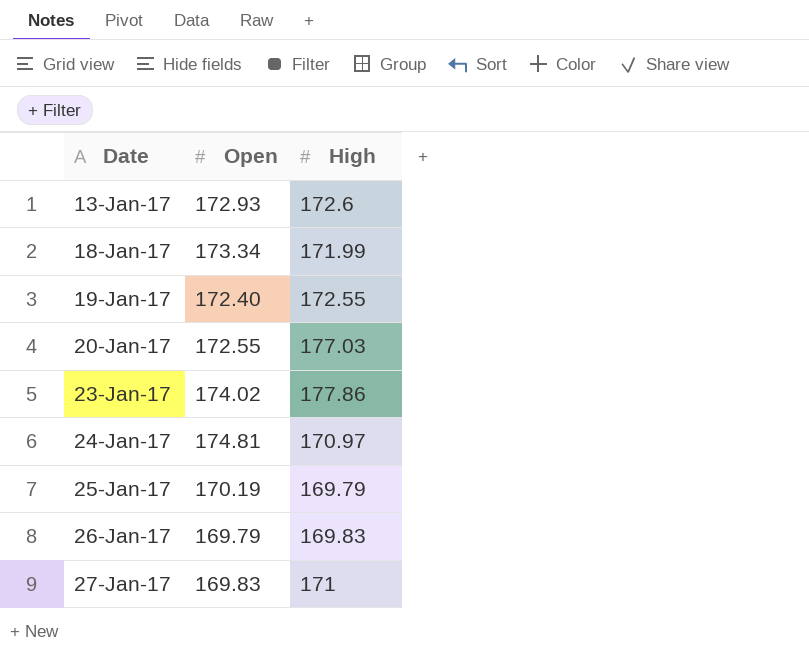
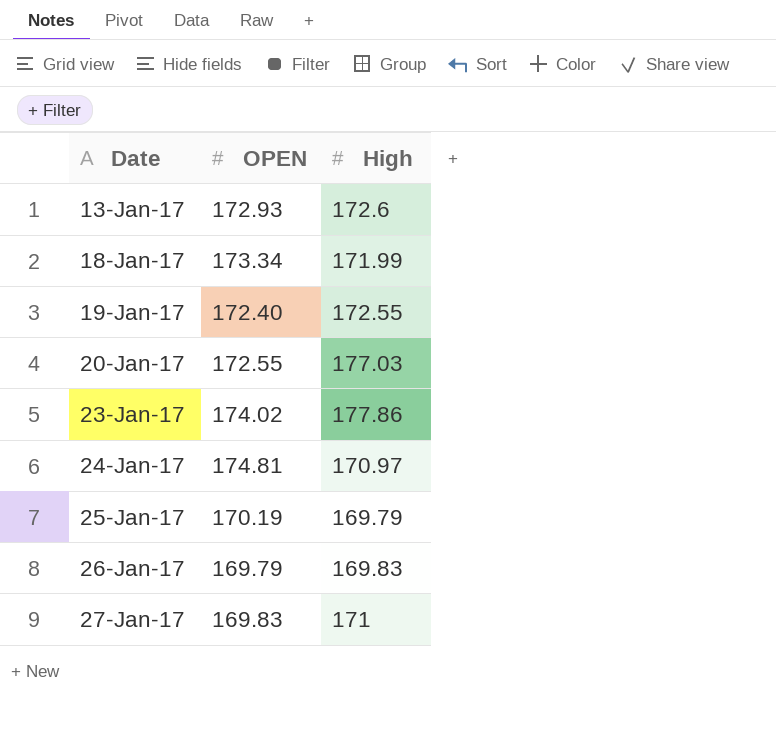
column name: Open -> OPEN

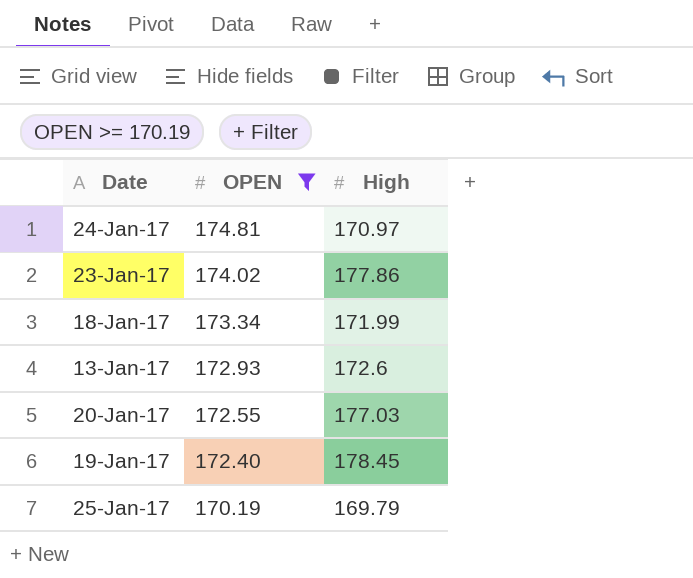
filter: none -> OPEN >= 170.19
row order: Date ascending -> OPEN descending
19-Jan-17 | High: 172.55 -> 178.45

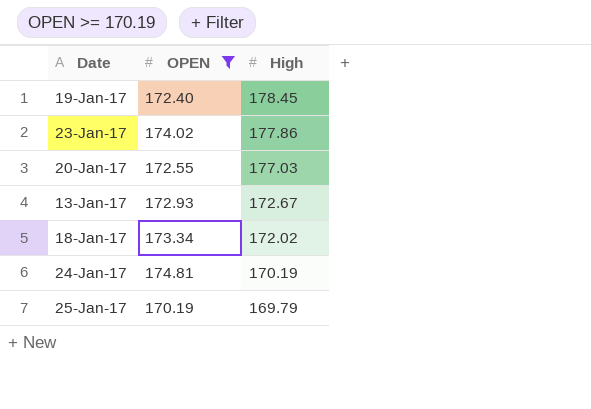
row order: OPEN descending -> High descending
13-Jan-17 | High: 172.6 -> 172.67
18-Jan-17 | High: 171.99 -> 172.02
24-Jan-17 | High: 170.97 -> 170.19

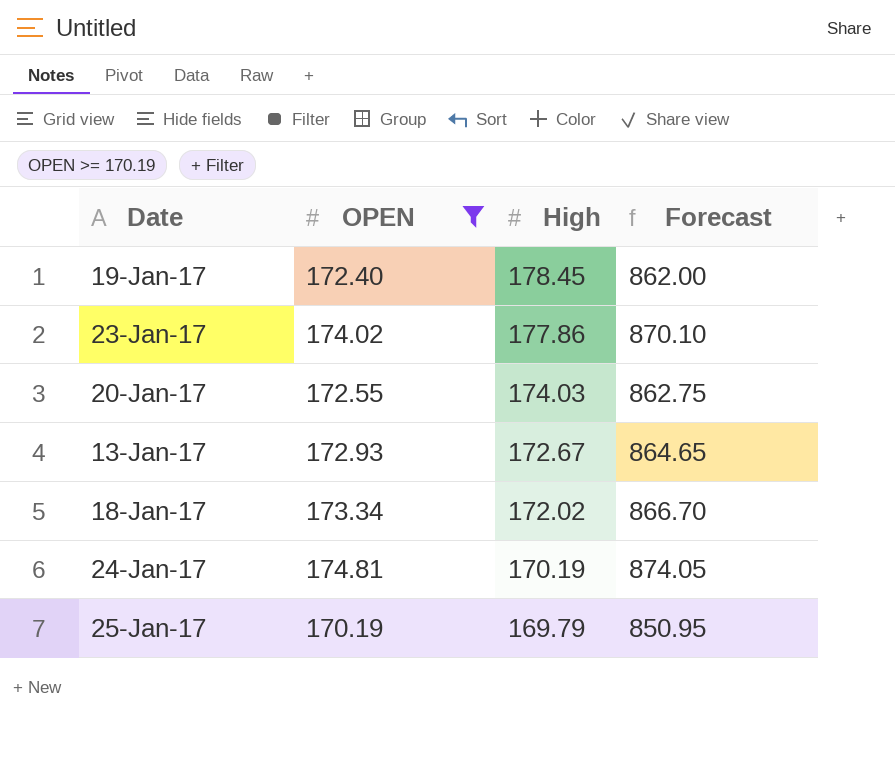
column Forecast | formula: none -> [OPEN] * 5
20-Jan-17 | High: 177.03 -> 174.03

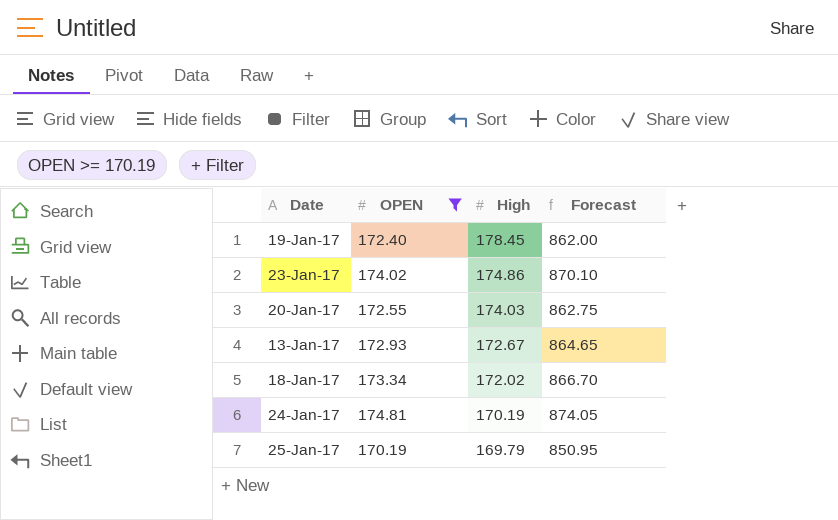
23-Jan-17 | High: 177.86 -> 174.86

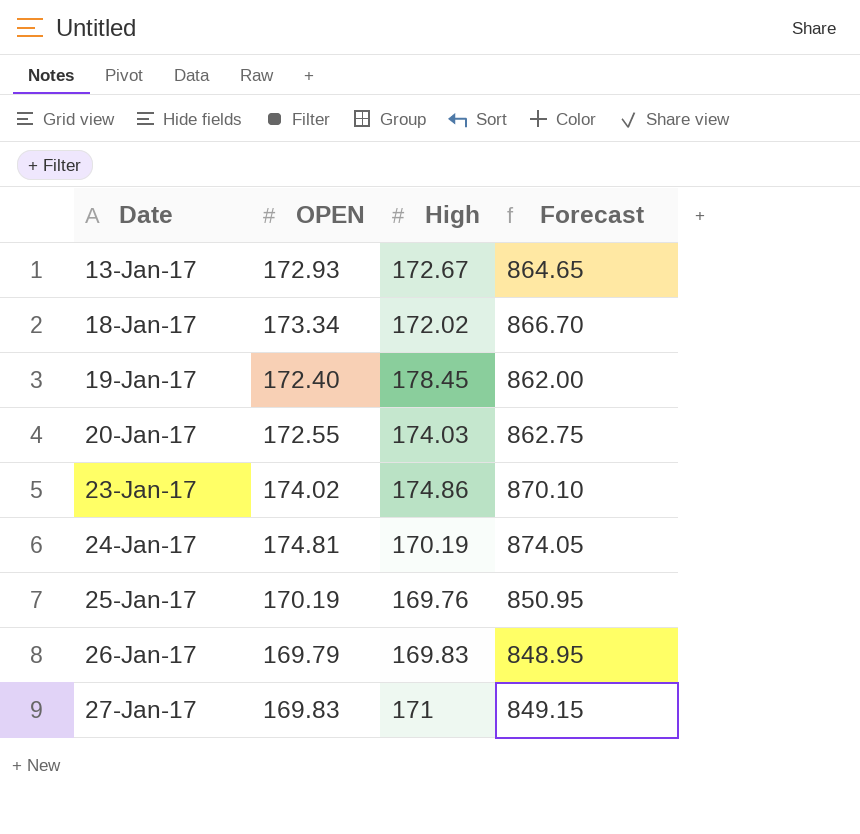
filter: OPEN >= 170.19 -> none
row order: High descending -> Date ascending
25-Jan-17 | High: 169.79 -> 169.76

